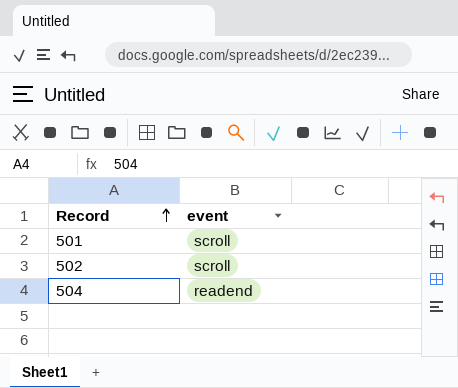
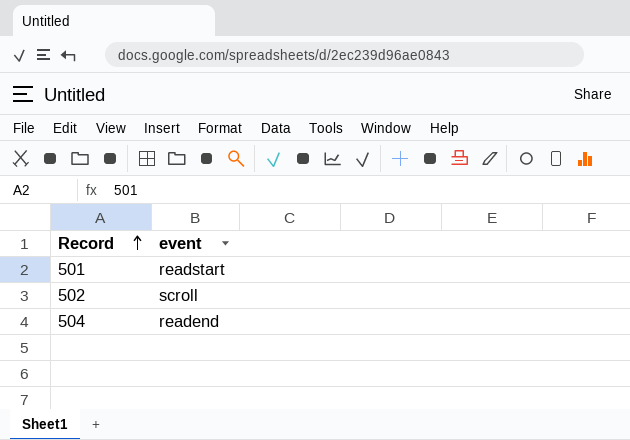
501 | event: scroll -> readstart

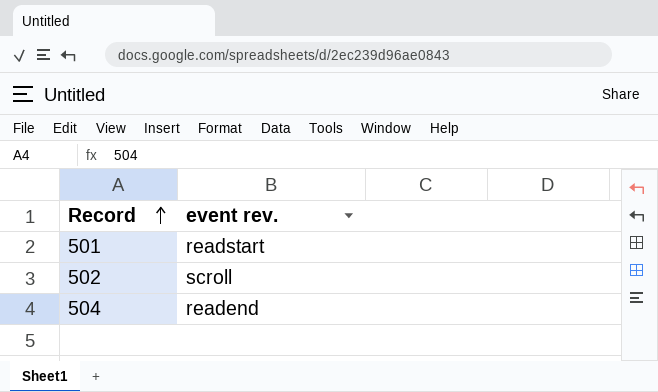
column name: event -> event rev.

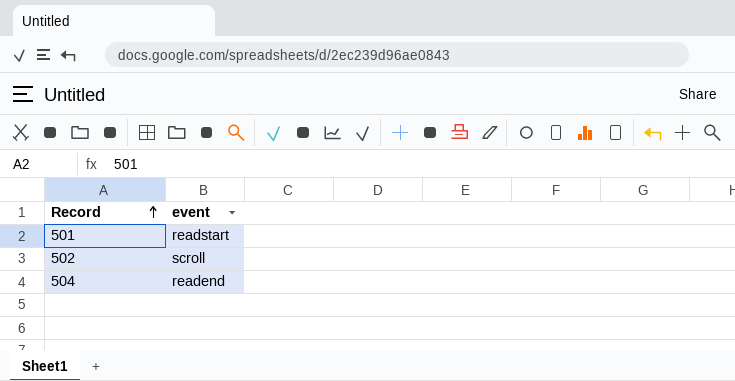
column name: event rev. -> event

